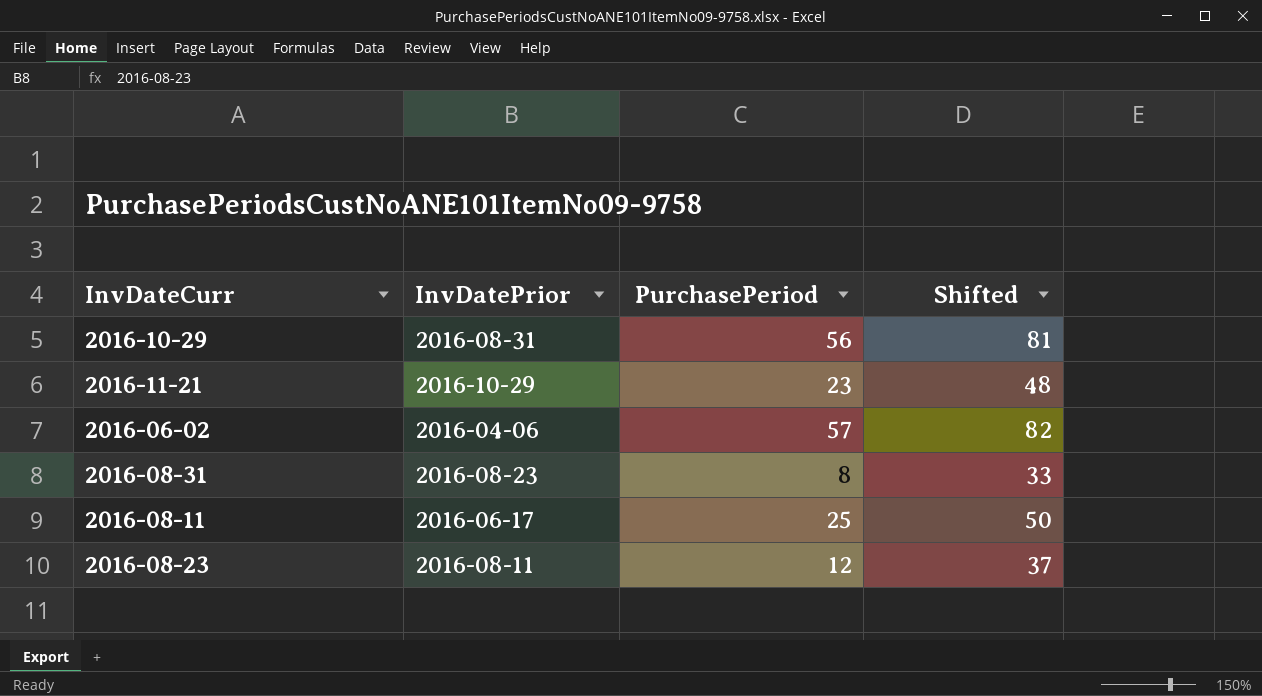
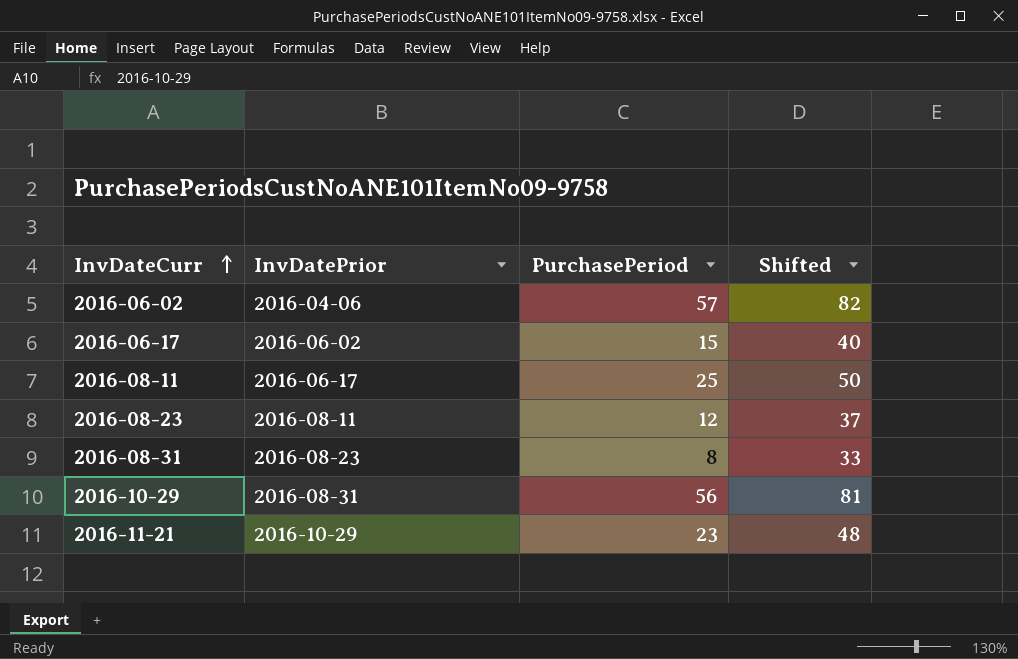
row order: none -> InvDateCurr ascending
row 2016-06-17: none -> 2016-06-02 | 15 | 40

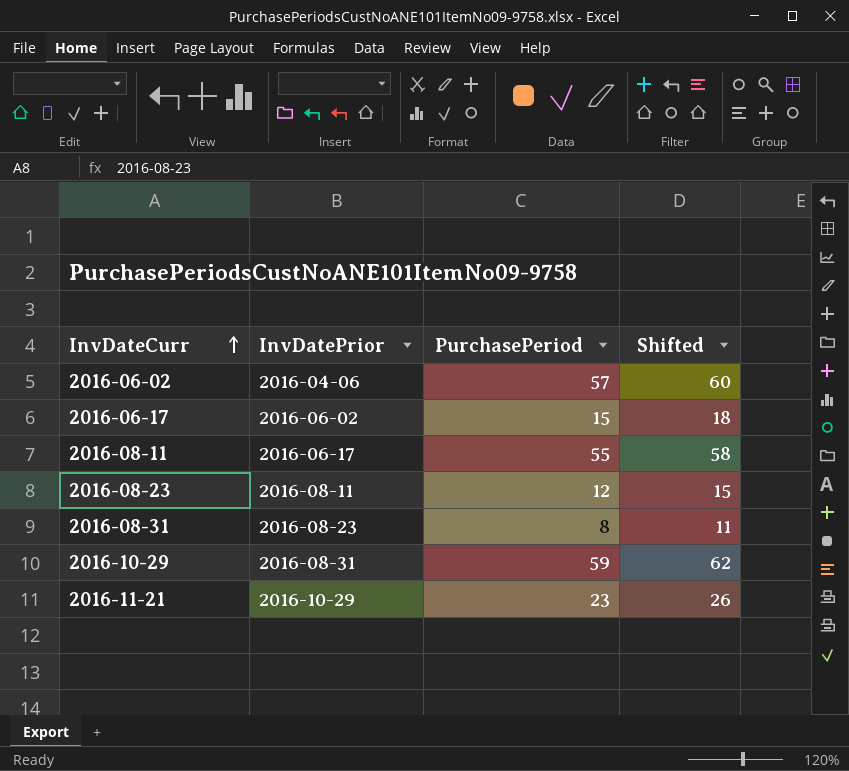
column Shifted | formula: [PurchasePeriod] + 25 -> [PurchasePeriod] + 3
2016-08-11 | PurchasePeriod: 25 -> 55
2016-10-29 | PurchasePeriod: 56 -> 59

